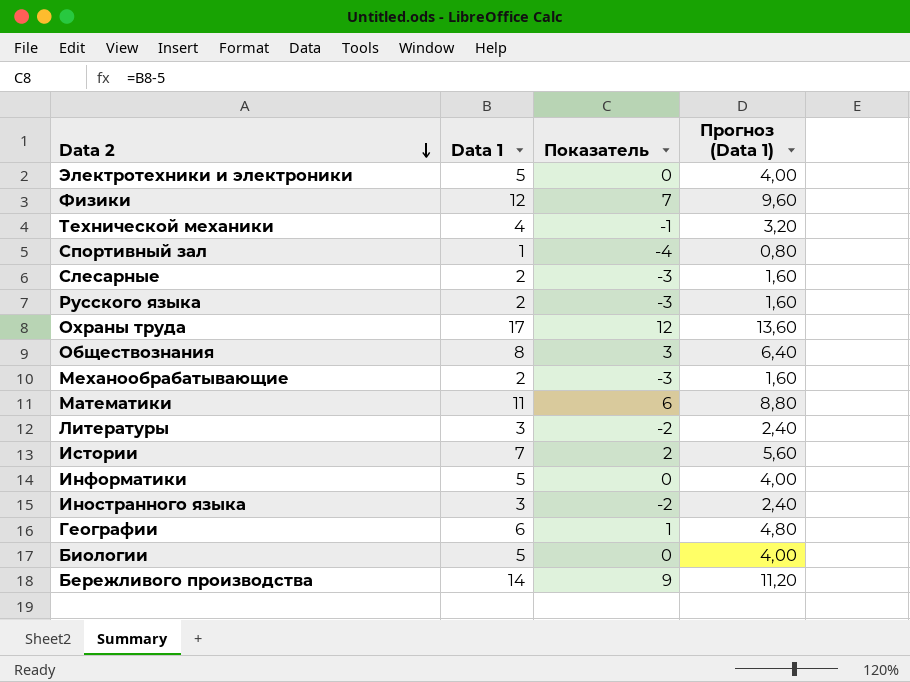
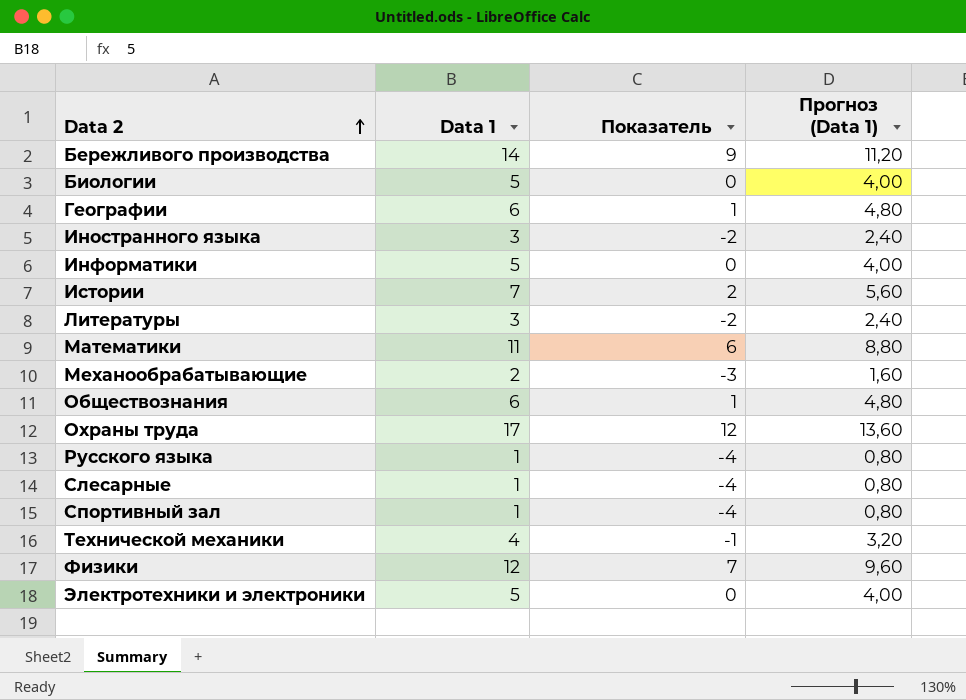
row order: Data 2 descending -> Data 2 ascending
Обществознания | Data 1: 8 -> 6
Обществознания | Показатель: 3 -> 1
Обществознания | Прогноз (Data 1): 6,40 -> 4,80
Русского языка | Data 1: 2 -> 1
Русского языка | Показатель: -3 -> -4
Русского языка | Прогноз (Data 1): 1,60 -> 0,80
Слесарные | Data 1: 2 -> 1
Слесарные | Показатель: -3 -> -4
Слесарные | Прогноз (Data 1): 1,60 -> 0,80

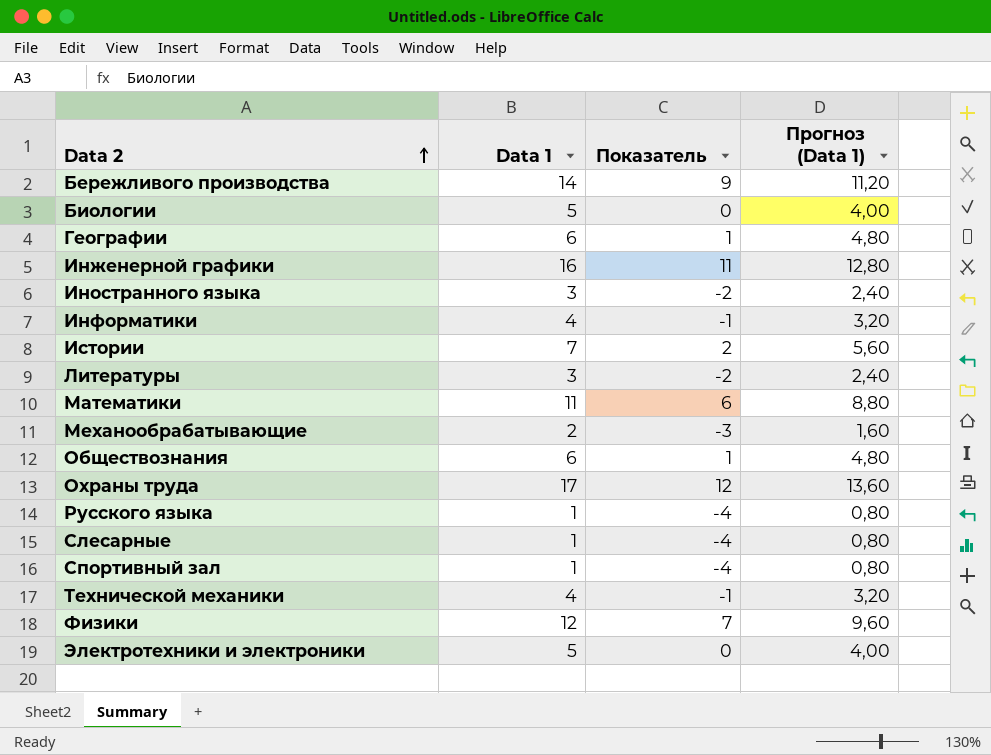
row Инженерной графики: none -> 16 | 11 | 12,80
Информатики | Data 1: 5 -> 4
Информатики | Показатель: 0 -> -1
Информатики | Прогноз (Data 1): 4,00 -> 3,20

